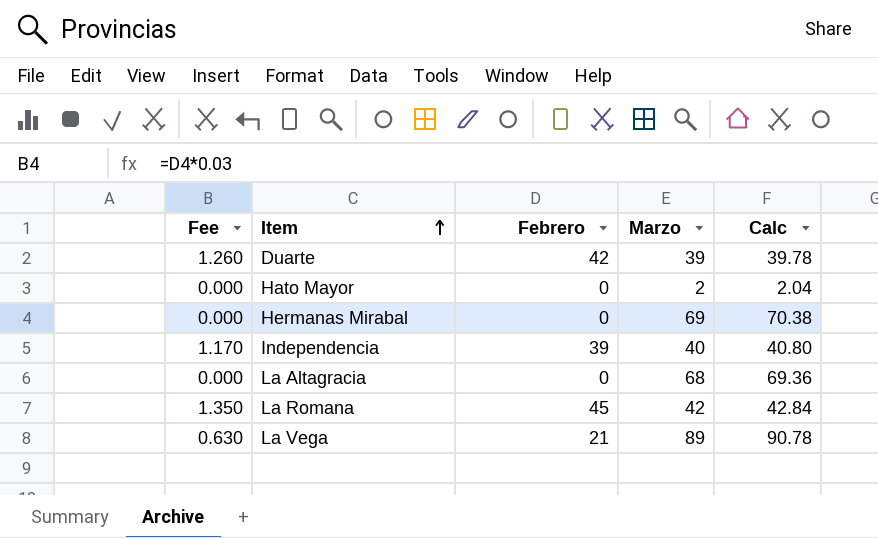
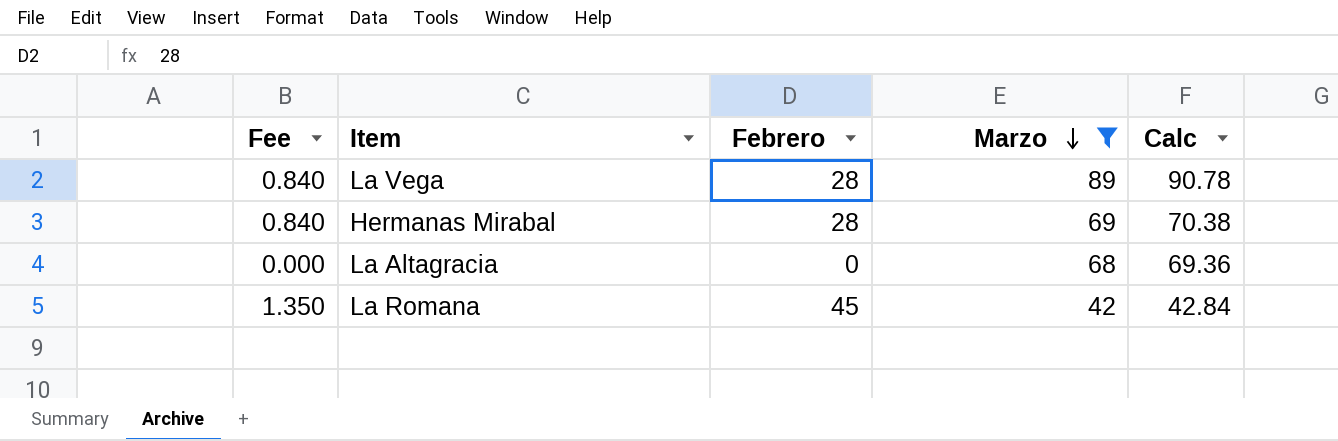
filter: none -> Marzo >= 42
row order: Item ascending -> Marzo descending
La Vega | Fee: 0.630 -> 0.840
La Vega | Febrero: 21 -> 28
Hermanas Mirabal | Fee: 0.000 -> 0.840
Hermanas Mirabal | Febrero: 0 -> 28

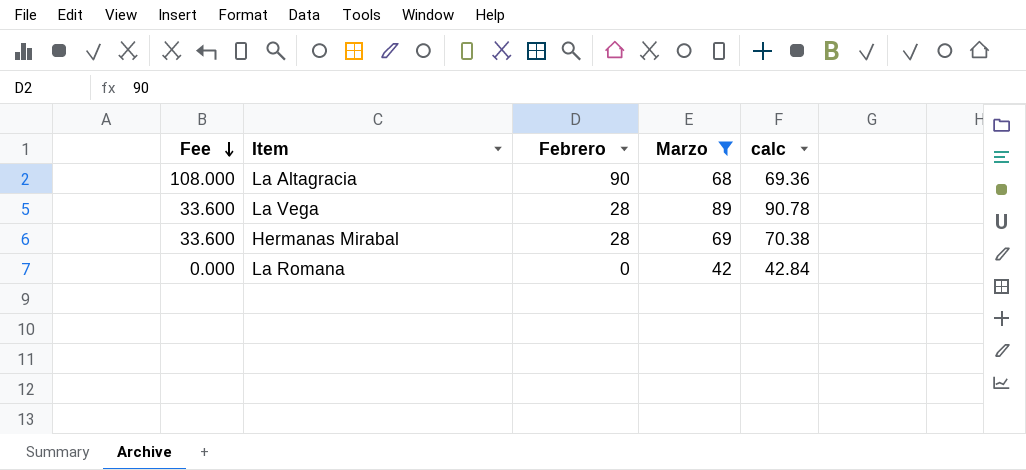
row order: Marzo descending -> Fee descending
column Fee | formula: [Febrero] * 0.03 -> [Febrero] * 1.2
column name: Calc -> calc
La Altagracia | Febrero: 0 -> 90
La Romana | Febrero: 45 -> 0

